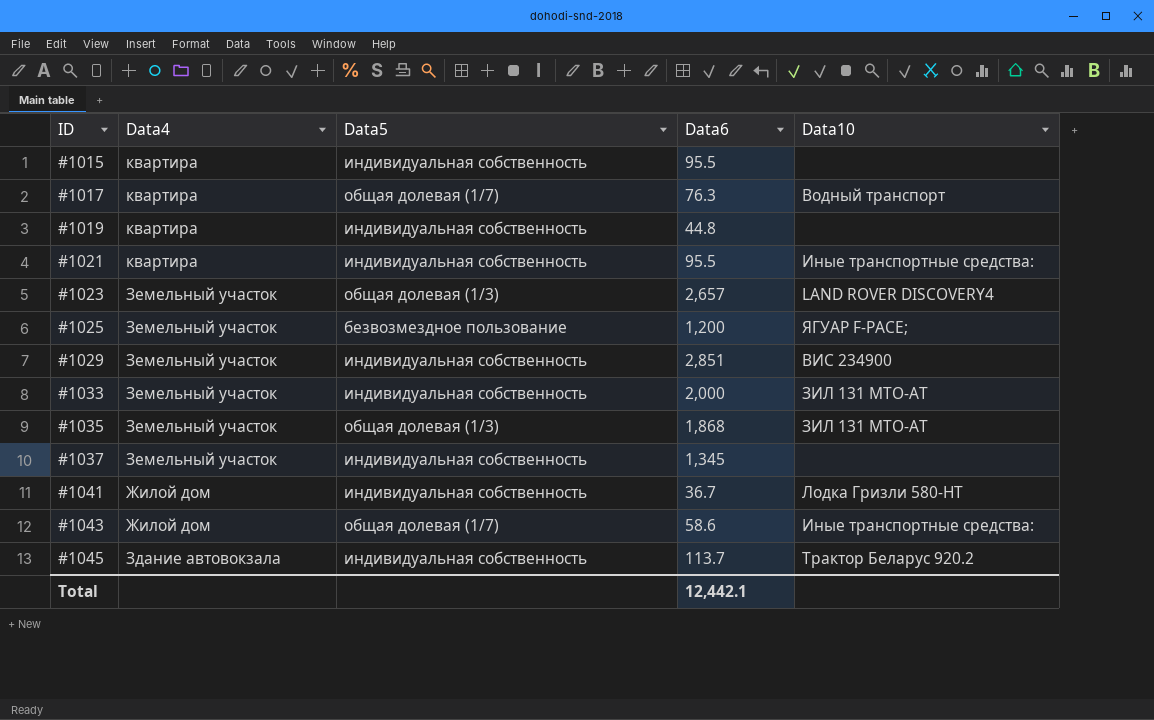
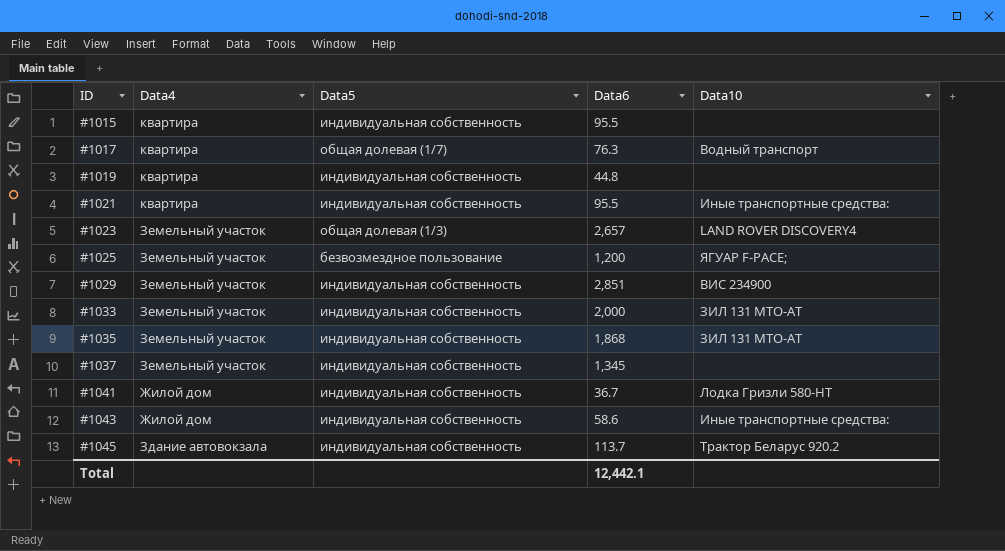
#1035 | Data5: общая долевая (1/3) -> индивидуальная собственность
#1043 | Data5: общая долевая (1/7) -> индивидуальная собственность

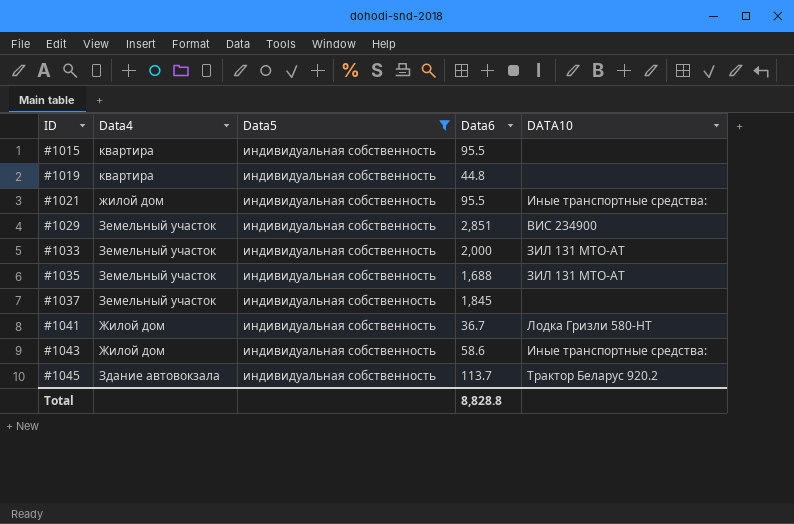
filter: none -> Data5 = индивидуальная собственность
column name: Data10 -> DATA10
#1021 | Data4: квартира -> жилой дом
#1035 | Data6: 1,868 -> 1,688
#1037 | Data6: 1,345 -> 1,845
Total | Data6: 12,442.1 -> 8,828.8

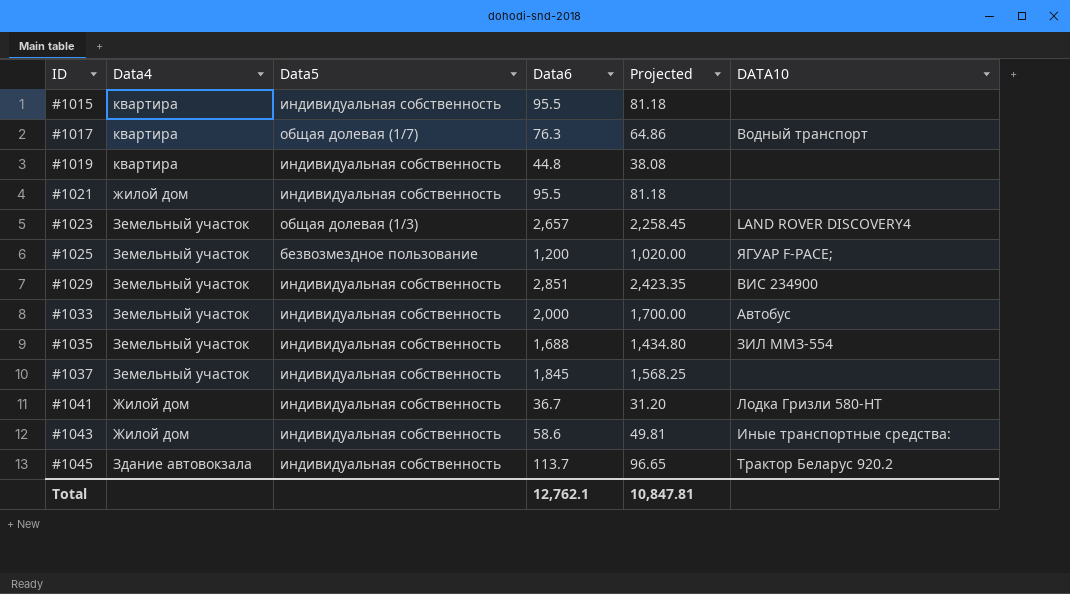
filter: Data5 = индивидуальная собственность -> none
column Projected | formula: none -> [Data6] * 0.85
#1021 | DATA10: Иные транспортные средства: -> none
#1033 | DATA10: ЗИЛ 131 МТО-АТ -> Автобус
#1035 | DATA10: ЗИЛ 131 МТО-АТ -> ЗИЛ ММЗ-554
Total | Data6: 8,828.8 -> 12,762.1

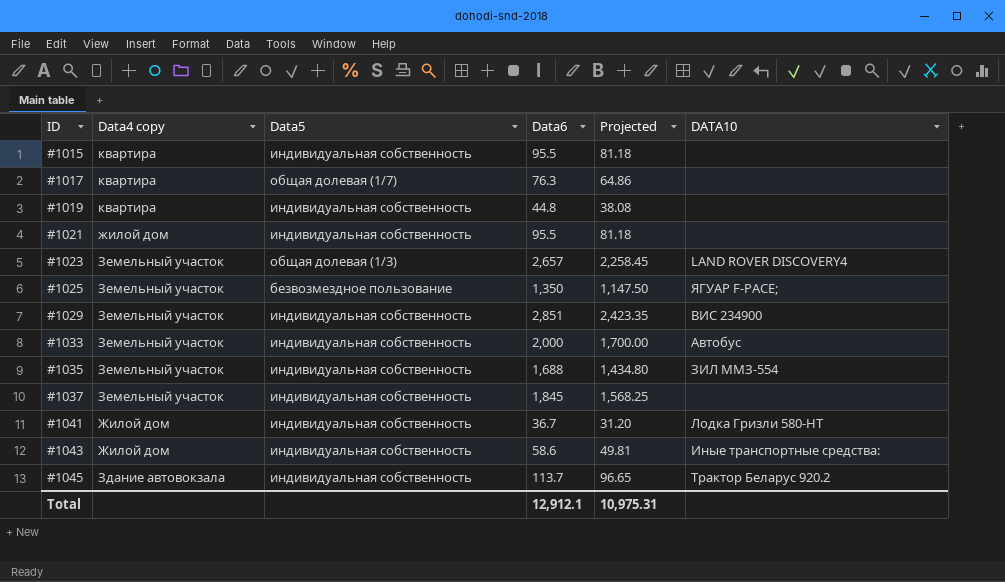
column name: Data4 -> Data4 copy
#1017 | DATA10: Водный транспорт -> none
#1025 | Data6: 1,200 -> 1,350
#1025 | Projected: 1,020.00 -> 1,147.50
Total | Data6: 12,762.1 -> 12,912.1
Total | Projected: 10,847.81 -> 10,975.31

